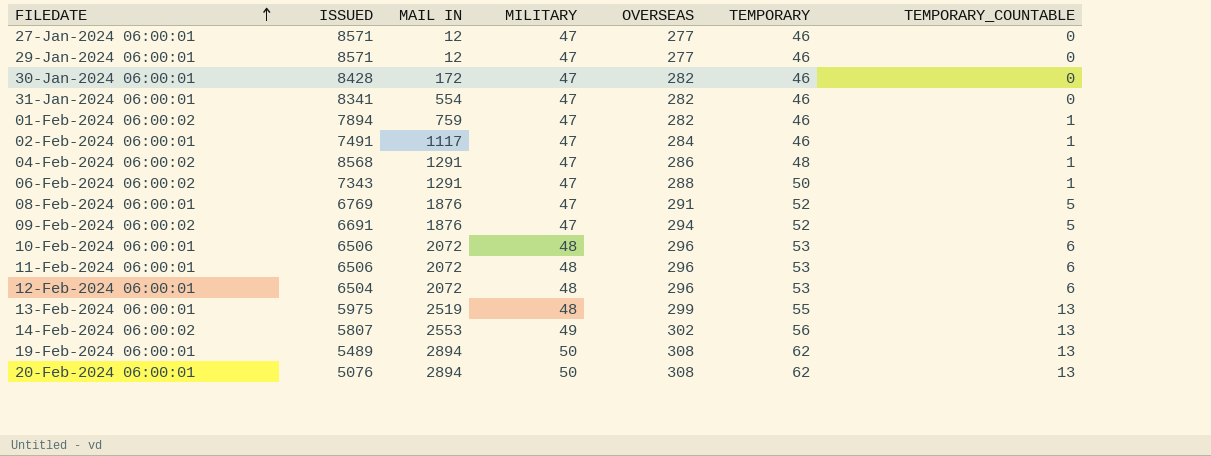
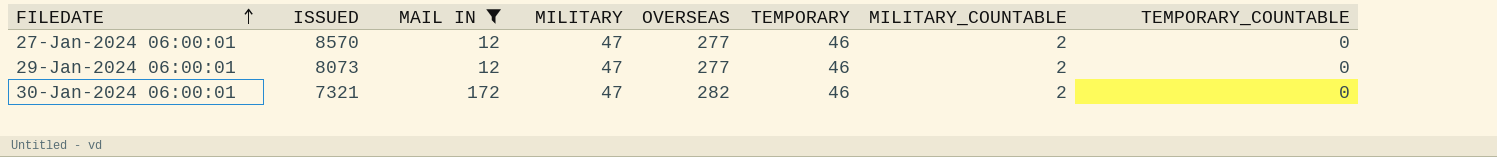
filter: none -> MAIL IN <= 172
column MILITARY_COUNTABLE | position: none -> 7
27-Jan-2024 06:00:01 | ISSUED: 8571 -> 8570
29-Jan-2024 06:00:01 | ISSUED: 8571 -> 8073
30-Jan-2024 06:00:01 | ISSUED: 8428 -> 7321

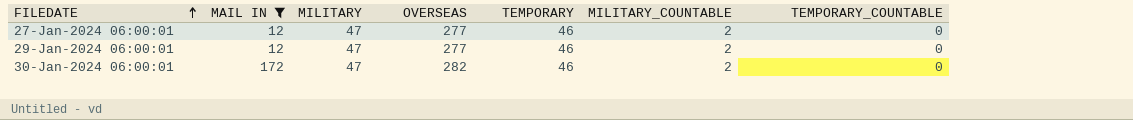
column ISSUED | position: 2 -> none

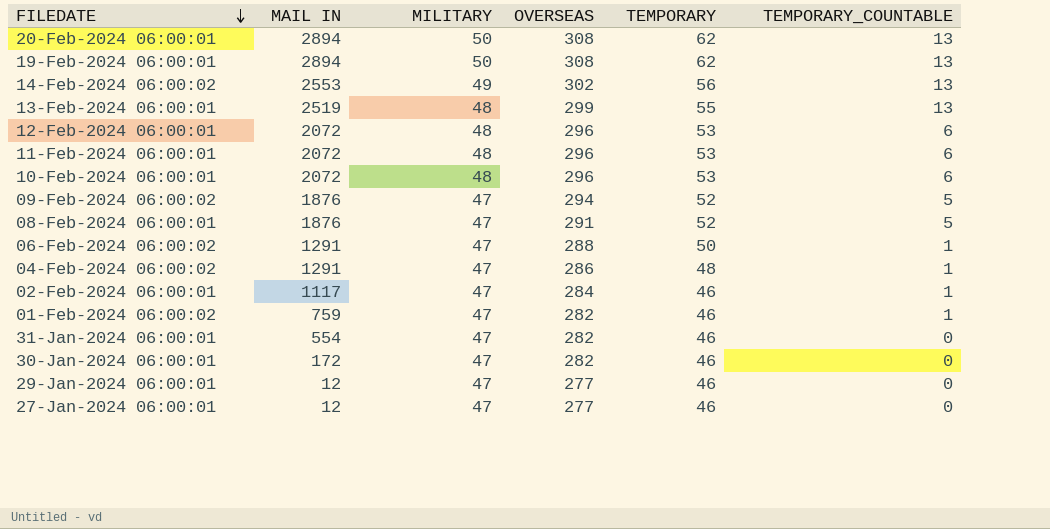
filter: MAIL IN <= 172 -> none
row order: FILEDATE ascending -> FILEDATE descending
column MILITARY_COUNTABLE | position: 6 -> none

